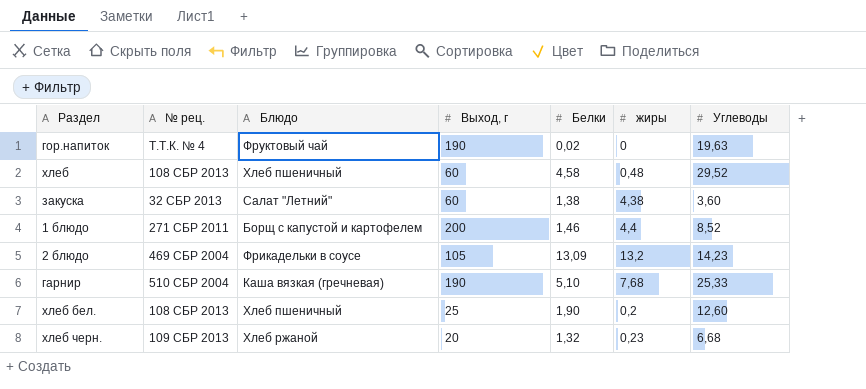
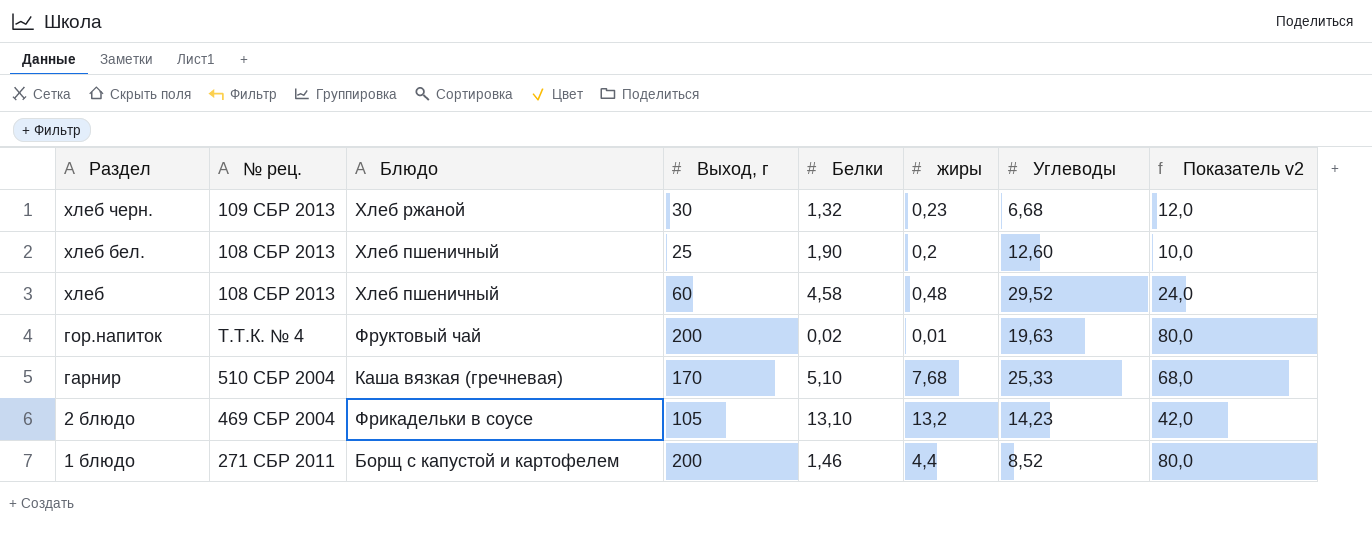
row order: none -> Раздел descending
column Показатель v2 | formula: none -> [Выход, г] * 0,4
row закуска: 32 СБР 2013 | Салат "Летний" | 60 | 1,38 | 4,38 | 3,60 -> none
хлеб черн. | Выход, г: 20 -> 30
гор.напиток | Выход, г: 190 -> 200
гор.напиток | жиры: 0 -> 0,01
гарнир | Выход, г: 190 -> 170
2 блюдо | Белки: 13,09 -> 13,10

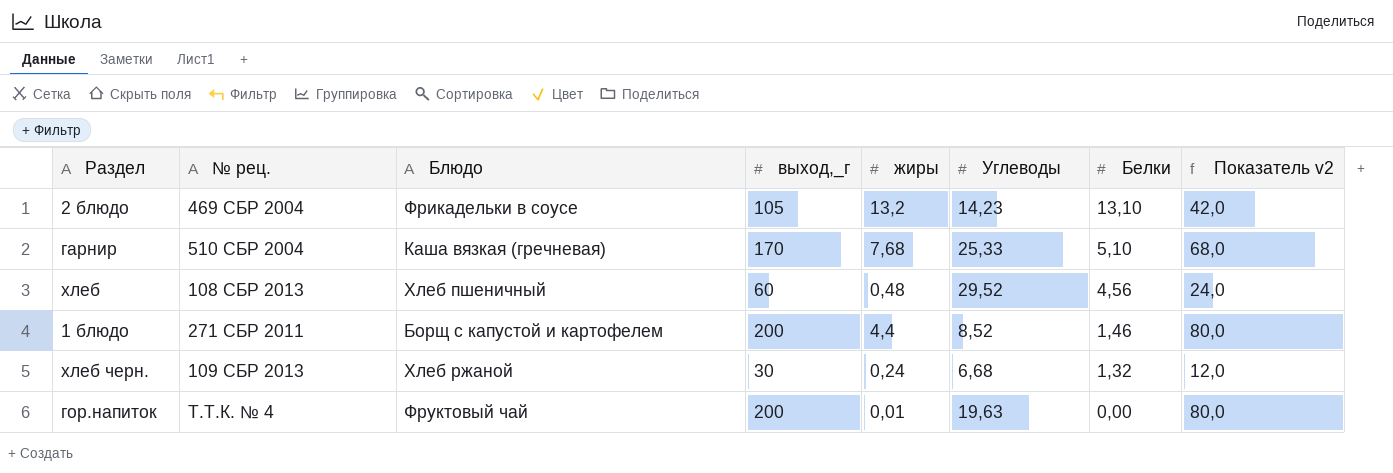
row order: Раздел descending -> Белки descending
column name: Выход, г -> выход,_г
column Белки | position: 5 -> 7
row хлеб бел.: 108 СБР 2013 | Хлеб пшеничный | 25 | 1,90 | 0,2 | 12,60 | 10,0 -> none
хлеб | Белки: 4,58 -> 4,56
хлеб черн. | жиры: 0,23 -> 0,24
гор.напиток | Белки: 0,02 -> 0,00

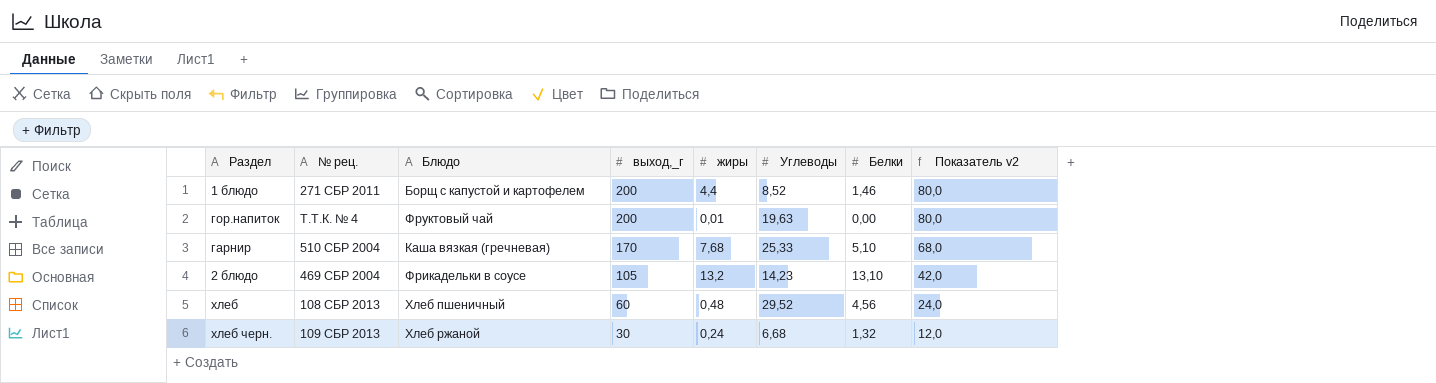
row order: Белки descending -> выход,_г descending

